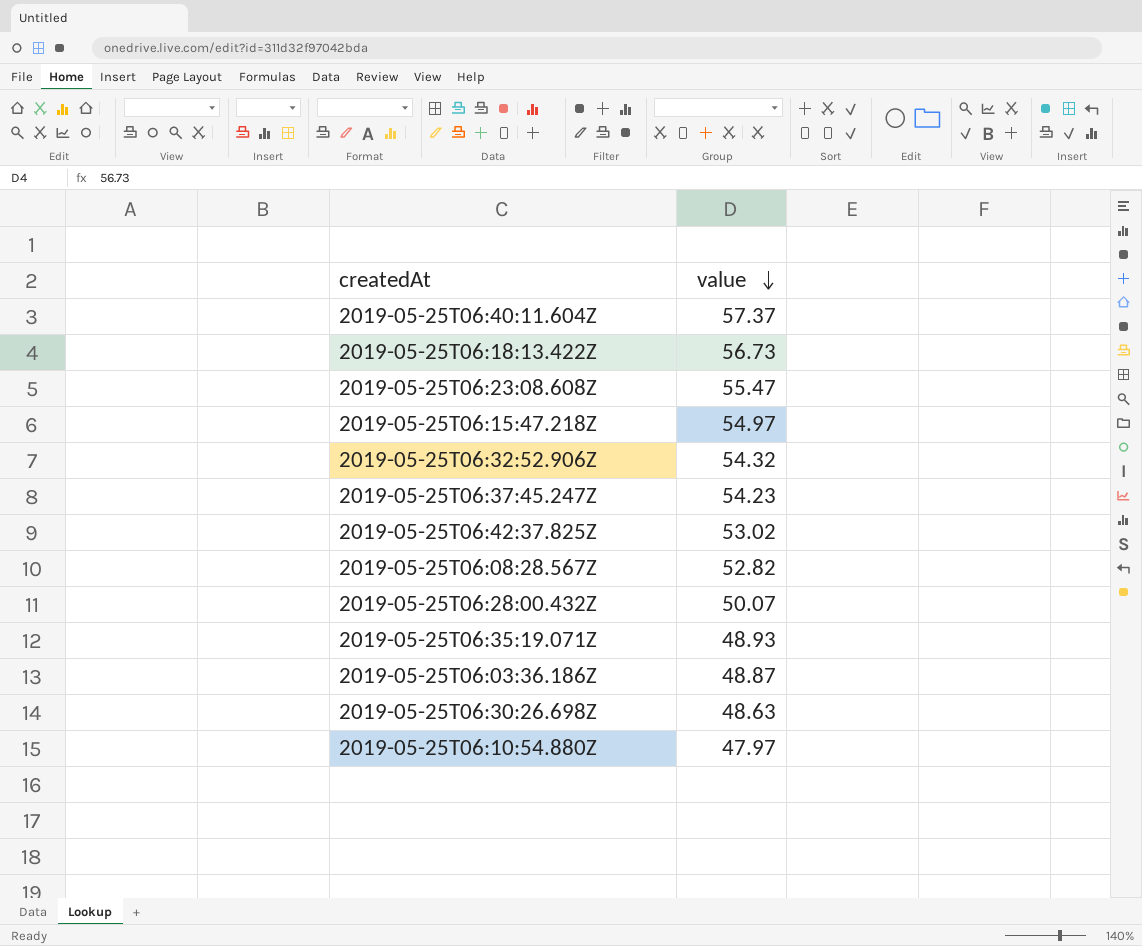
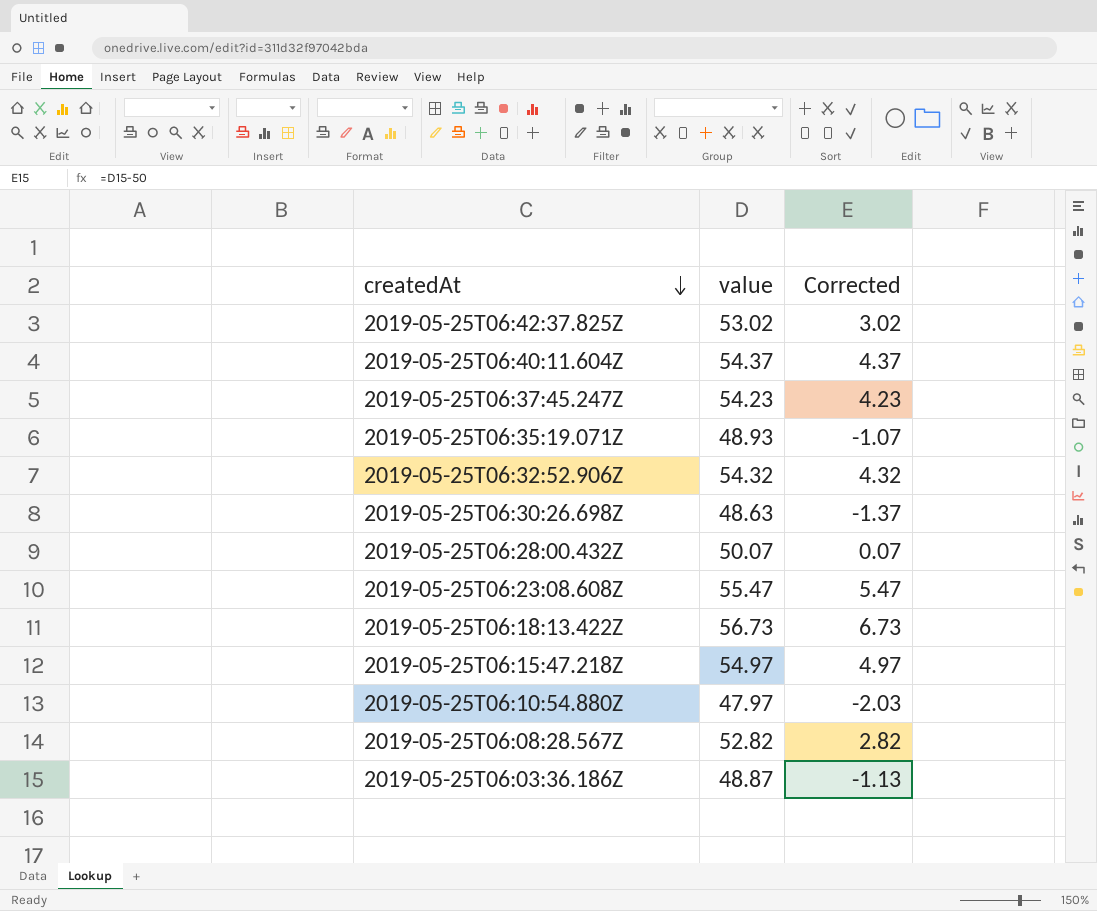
row order: value descending -> createdAt descending
column Corrected | formula: none -> [value] - 50
2019-05-25T06:40:11.604Z | value: 57.37 -> 54.37

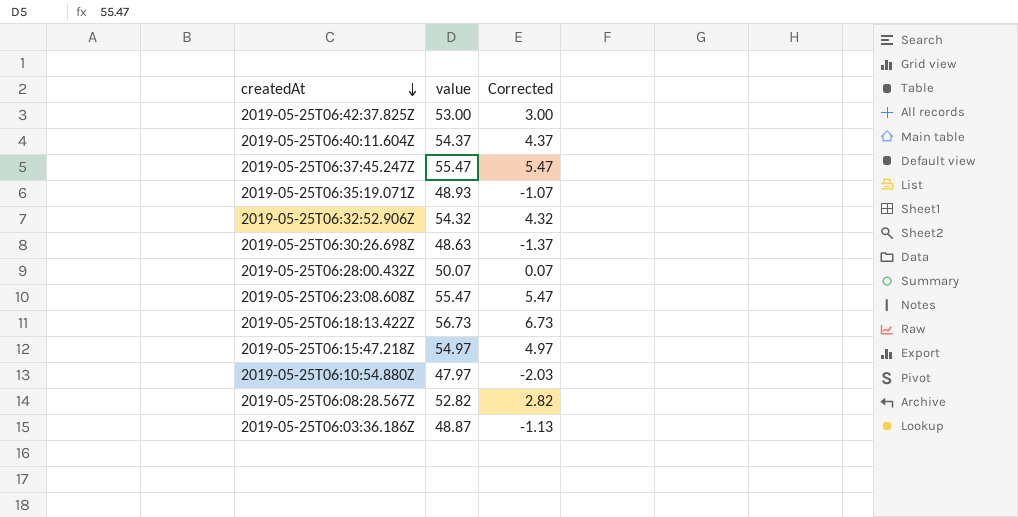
2019-05-25T06:42:37.825Z | value: 53.02 -> 53.00
2019-05-25T06:42:37.825Z | Corrected: 3.02 -> 3.00
2019-05-25T06:37:45.247Z | value: 54.23 -> 55.47
2019-05-25T06:37:45.247Z | Corrected: 4.23 -> 5.47

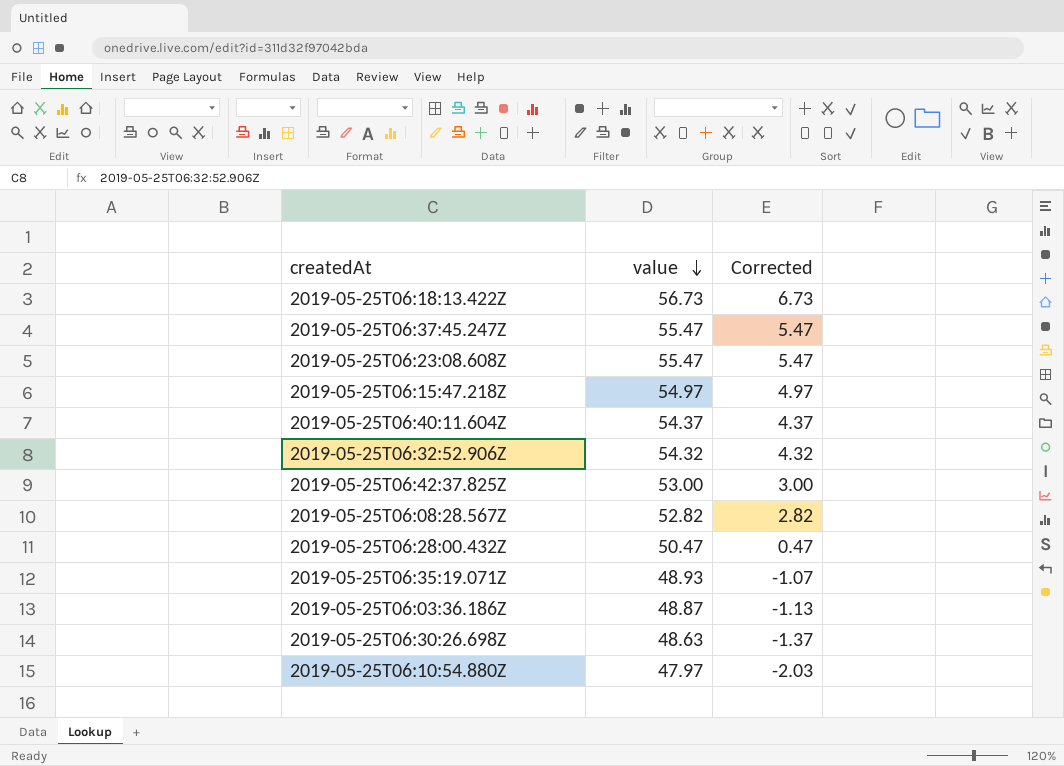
row order: createdAt descending -> value descending
2019-05-25T06:28:00.432Z | value: 50.07 -> 50.47
2019-05-25T06:28:00.432Z | Corrected: 0.07 -> 0.47

